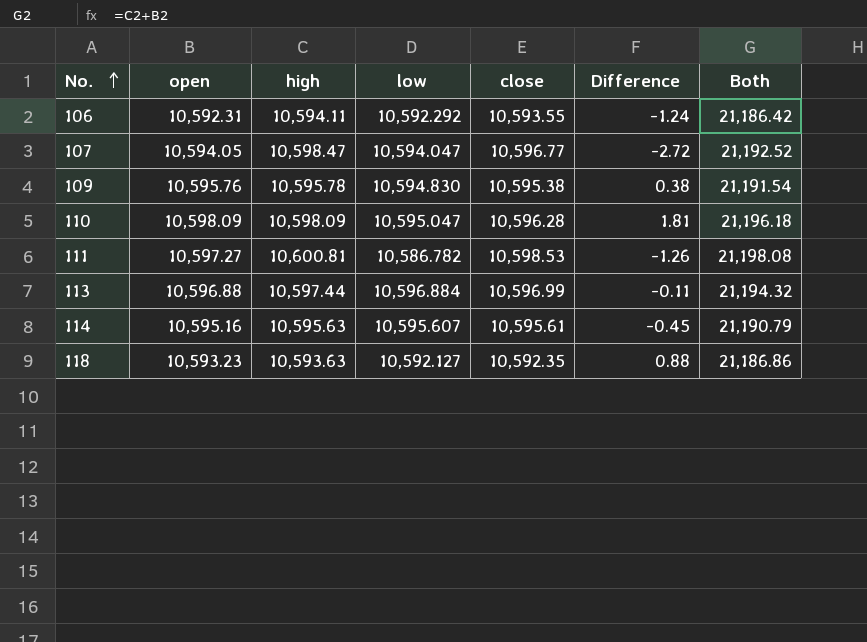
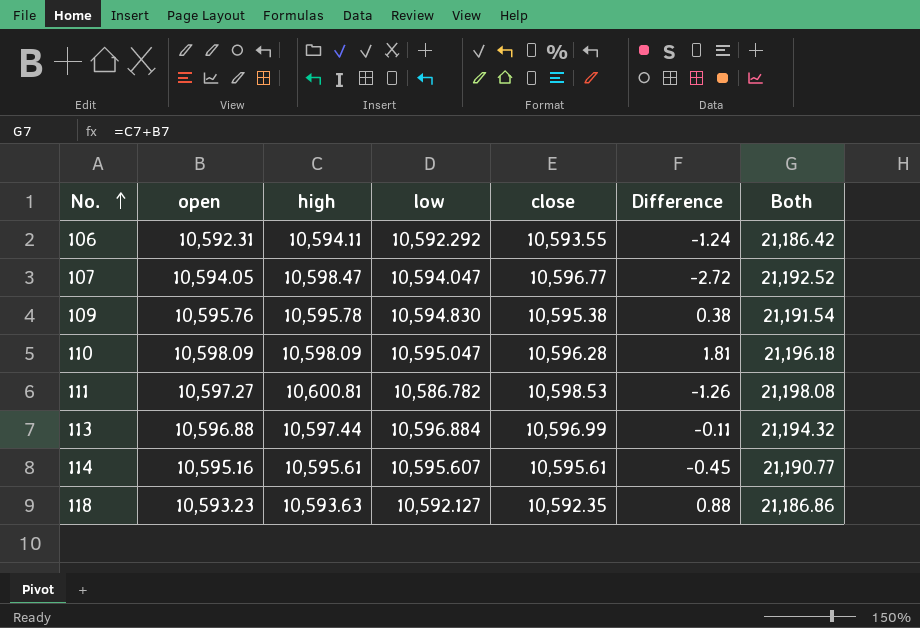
114 | high: 10,595.63 -> 10,595.61
114 | Both: 21,190.79 -> 21,190.77

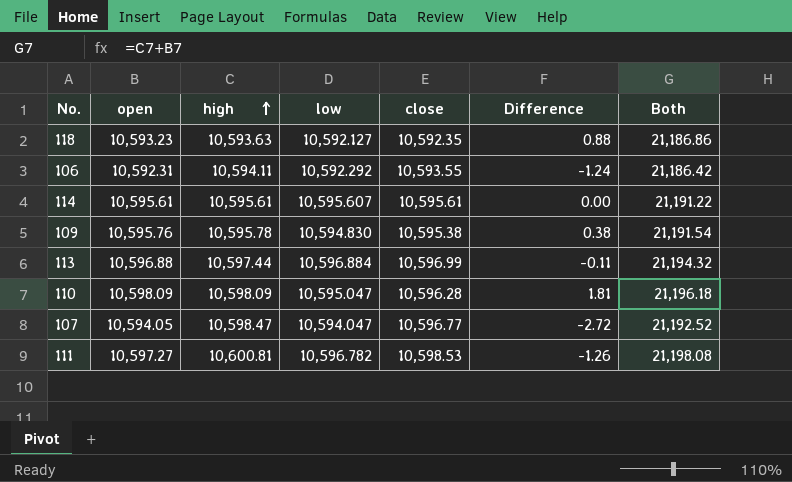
row order: No. ascending -> high ascending
114 | open: 10,595.16 -> 10,595.61
114 | Difference: -0.45 -> 0.00
114 | Both: 21,190.77 -> 21,191.22
111 | low: 10,586.782 -> 10,596.782

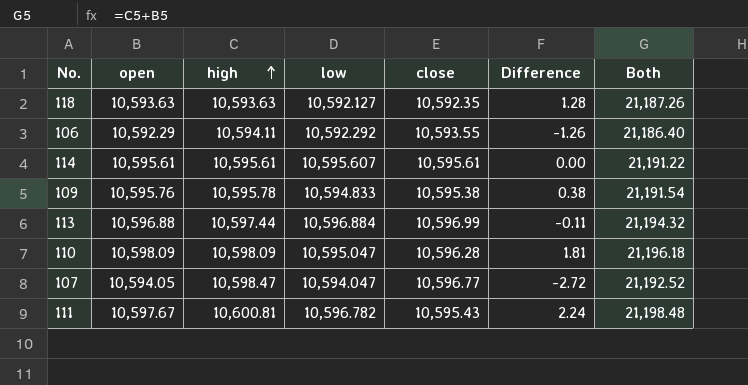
118 | open: 10,593.23 -> 10,593.63
118 | Difference: 0.88 -> 1.28
118 | Both: 21,186.86 -> 21,187.26
106 | open: 10,592.31 -> 10,592.29
106 | Difference: -1.24 -> -1.26
106 | Both: 21,186.42 -> 21,186.40
109 | low: 10,594.830 -> 10,594.833
111 | open: 10,597.27 -> 10,597.67
111 | close: 10,598.53 -> 10,595.43
111 | Difference: -1.26 -> 2.24
111 | Both: 21,198.08 -> 21,198.48

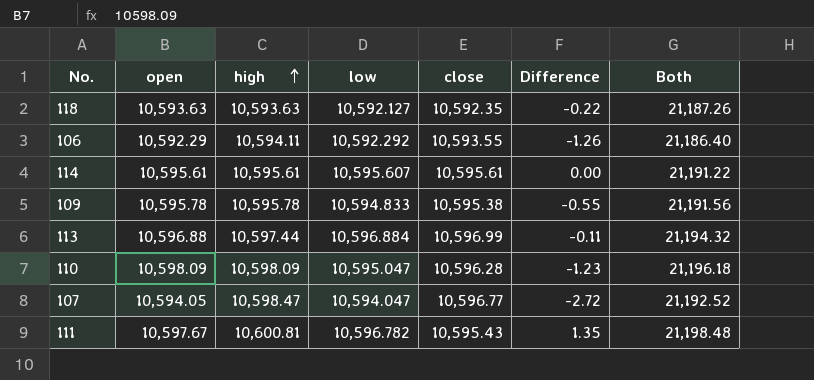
column Difference | formula: [open] - [close] -> [low] - [close]
109 | open: 10,595.76 -> 10,595.78
109 | Both: 21,191.54 -> 21,191.56

